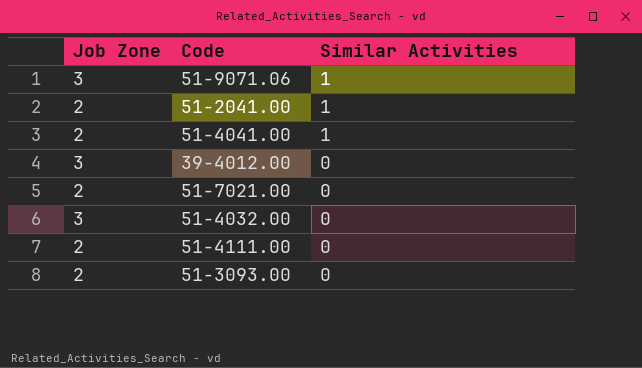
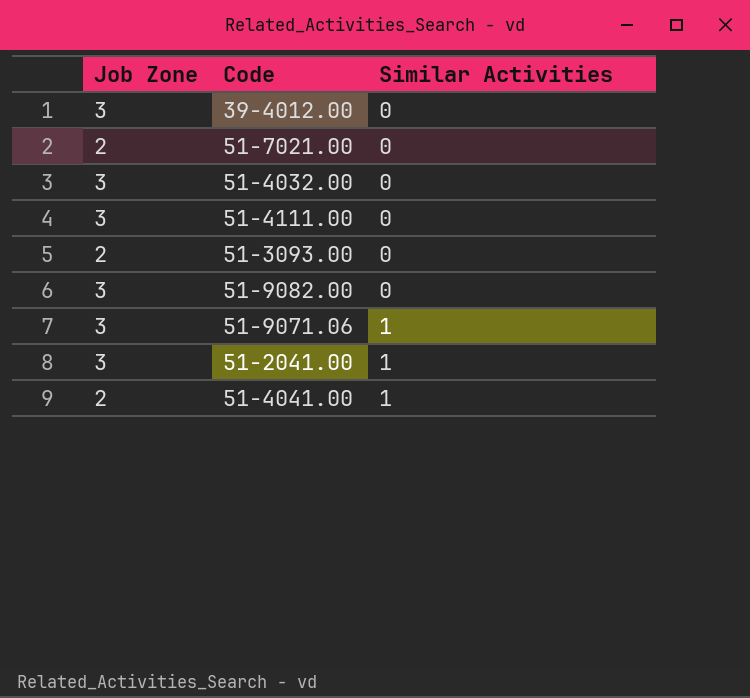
row order: Similar Activities descending -> Similar Activities ascending
51-4111.00 | Job Zone: 2 -> 3
row 51-9082.00: none -> 3 | 0
51-2041.00 | Job Zone: 2 -> 3

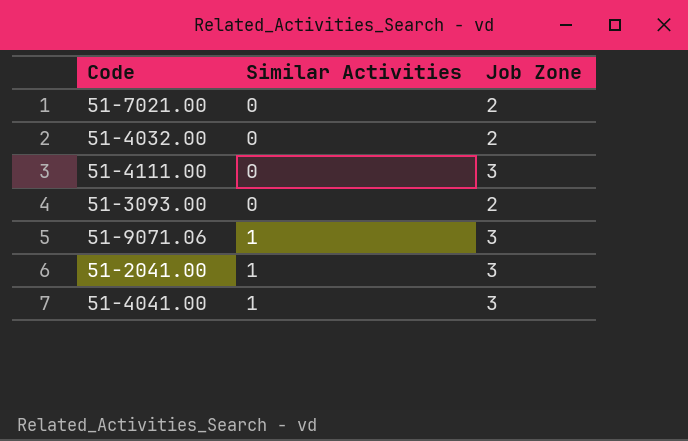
column Job Zone | position: 1 -> 3
row 39-4012.00: 3 | 0 -> none
row 51-9082.00: 3 | 0 -> none
51-4032.00 | Job Zone: 3 -> 2
51-4041.00 | Job Zone: 2 -> 3

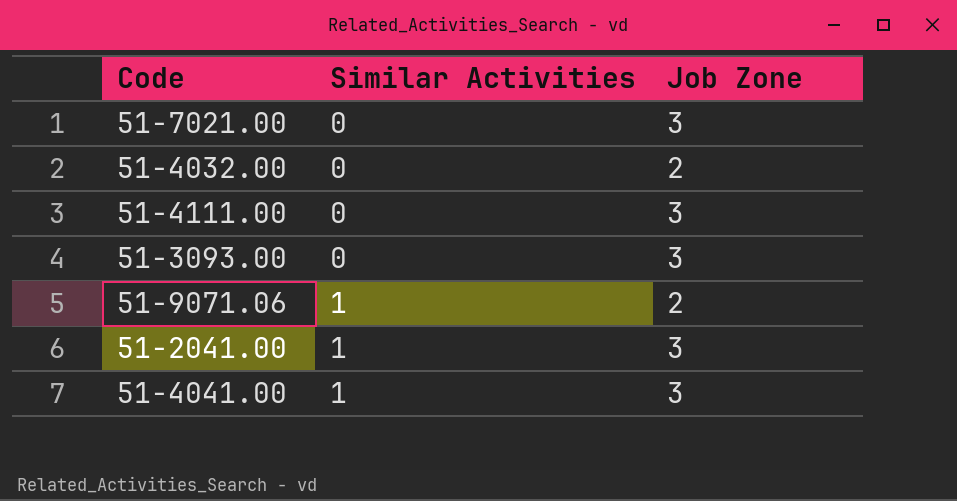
51-7021.00 | Job Zone: 2 -> 3
51-3093.00 | Job Zone: 2 -> 3
51-9071.06 | Job Zone: 3 -> 2

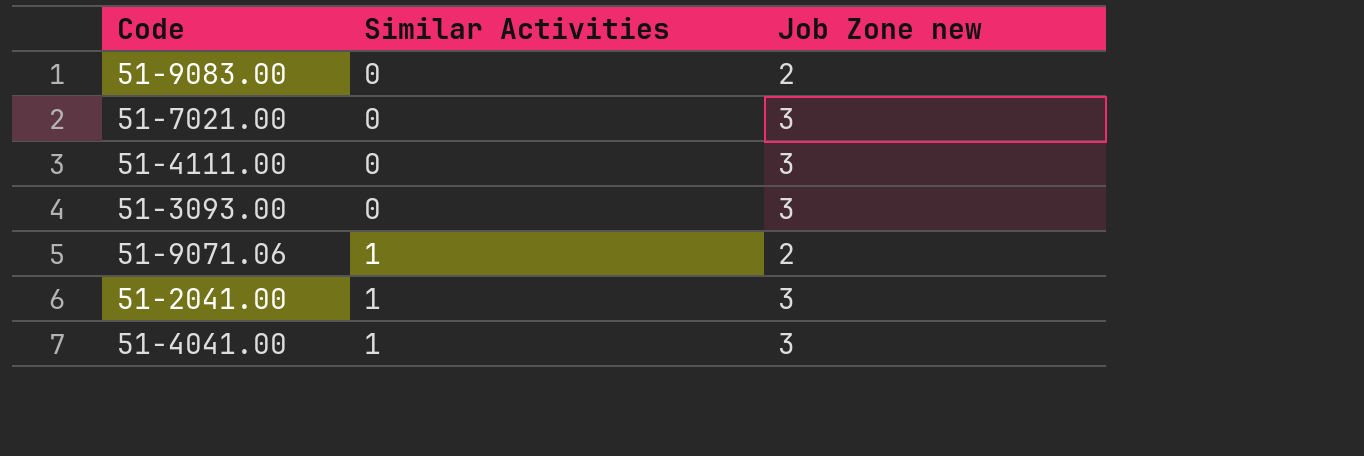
column name: Job Zone -> Job Zone new
row 51-4032.00: 0 | 2 -> none
row 51-9083.00: none -> 0 | 2

